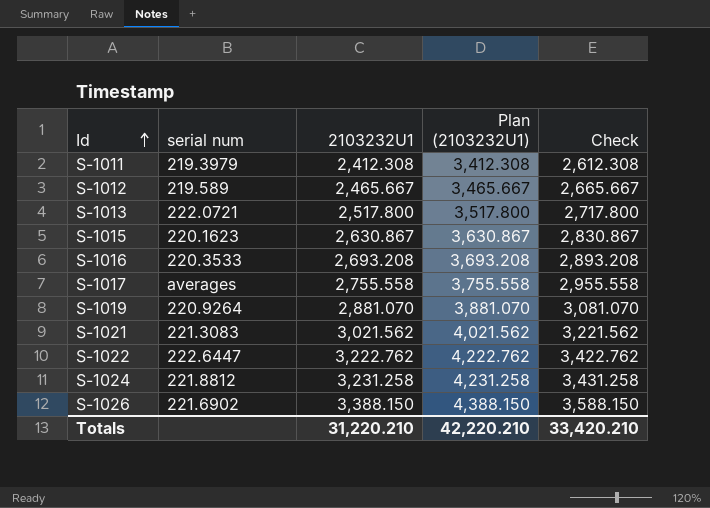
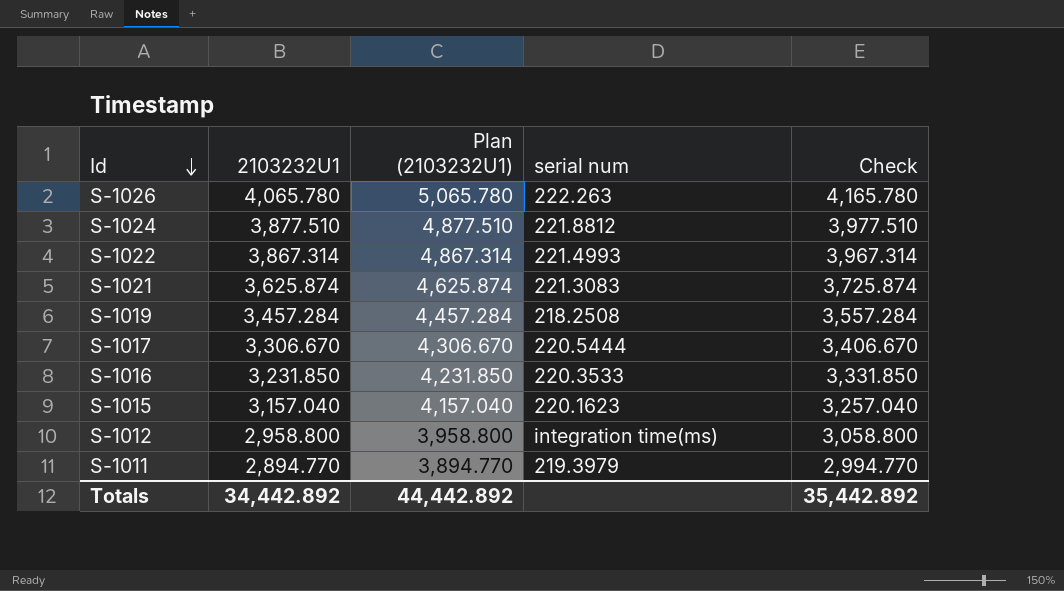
row order: Id ascending -> Id descending
column serial num | position: 2 -> 4
column Check | formula: [2103232U1] + 200 -> [2103232U1] + 100
row S-1013: 222.0721 | 2,517.800 | 3,517.800 | 2,717.800 -> none
S-1026 | 2103232U1: 3,388.150 -> 4,065.780
S-1026 | Plan (2103232U1): 4,388.150 -> 5,065.780
S-1026 | serial num: 221.6902 -> 222.263
S-1024 | 2103232U1: 3,231.258 -> 3,877.510
S-1024 | Plan (2103232U1): 4,231.258 -> 4,877.510
S-1022 | 2103232U1: 3,222.762 -> 3,867.314
S-1022 | Plan (2103232U1): 4,222.762 -> 4,867.314
S-1022 | serial num: 222.6447 -> 221.4993
S-1021 | 2103232U1: 3,021.562 -> 3,625.874
S-1021 | Plan (2103232U1): 4,021.562 -> 4,625.874
S-1019 | 2103232U1: 2,881.070 -> 3,457.284
S-1019 | Plan (2103232U1): 3,881.070 -> 4,457.284
S-1019 | serial num: 220.9264 -> 218.2508
S-1017 | 2103232U1: 2,755.558 -> 3,306.670
S-1017 | Plan (2103232U1): 3,755.558 -> 4,306.670
S-1017 | serial num: averages -> 220.5444
S-1016 | 2103232U1: 2,693.208 -> 3,231.850
S-1016 | Plan (2103232U1): 3,693.208 -> 4,231.850
S-1015 | 2103232U1: 2,630.867 -> 3,157.040
S-1015 | Plan (2103232U1): 3,630.867 -> 4,157.040
S-1012 | 2103232U1: 2,465.667 -> 2,958.800
S-1012 | Plan (2103232U1): 3,465.667 -> 3,958.800
S-1012 | serial num: 219.589 -> integration time(ms)
S-1011 | 2103232U1: 2,412.308 -> 2,894.770
S-1011 | Plan (2103232U1): 3,412.308 -> 3,894.770
Totals | 2103232U1: 31,220.210 -> 34,442.892
Totals | Plan (2103232U1): 42,220.210 -> 44,442.892
Totals | Check: 33,420.210 -> 35,442.892

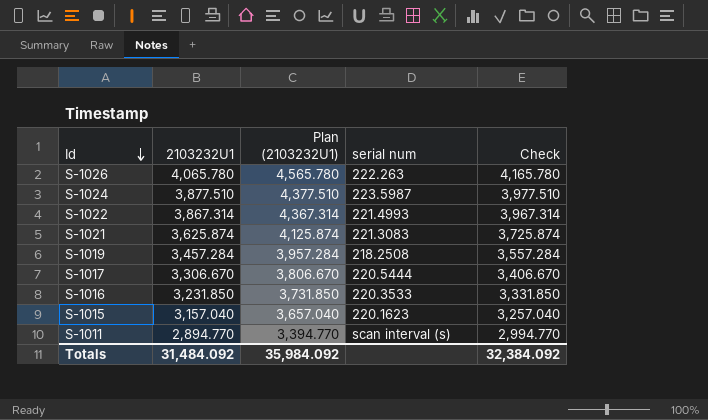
column Plan (2103232U1) | formula: [2103232U1] + 1000 -> [2103232U1] + 500
row S-1012: 2,958.800 | 3,958.800 | integration time(ms) | 3,058.800 -> none
S-1024 | serial num: 221.8812 -> 223.5987
S-1011 | serial num: 219.3979 -> scan interval (s)
Totals | 2103232U1: 34,442.892 -> 31,484.092
Totals | Plan (2103232U1): 44,442.892 -> 35,984.092
Totals | Check: 35,442.892 -> 32,384.092

